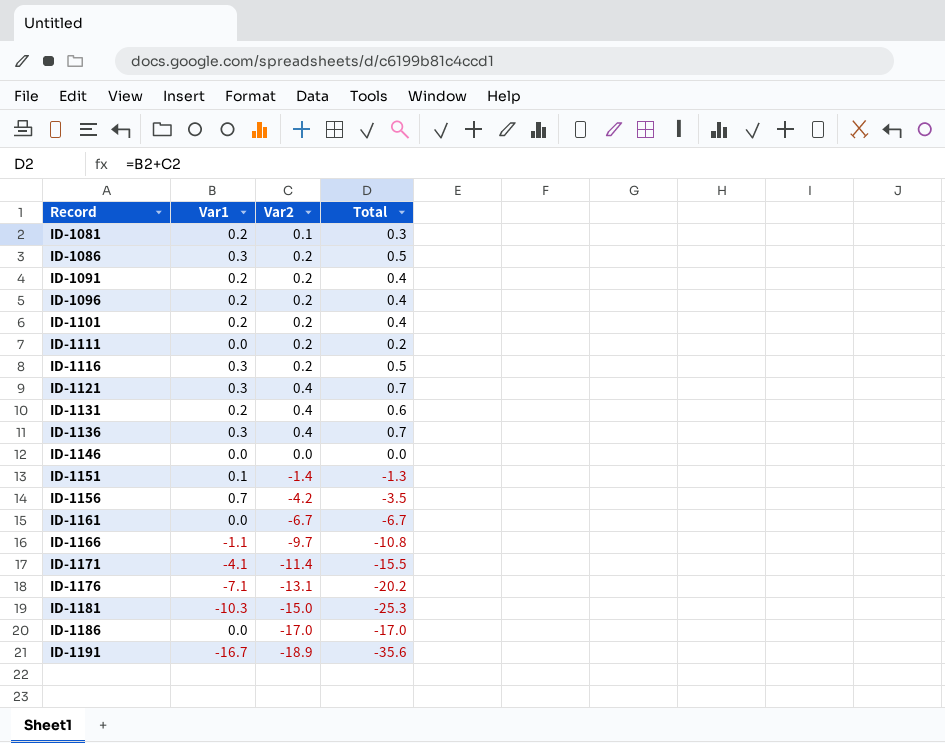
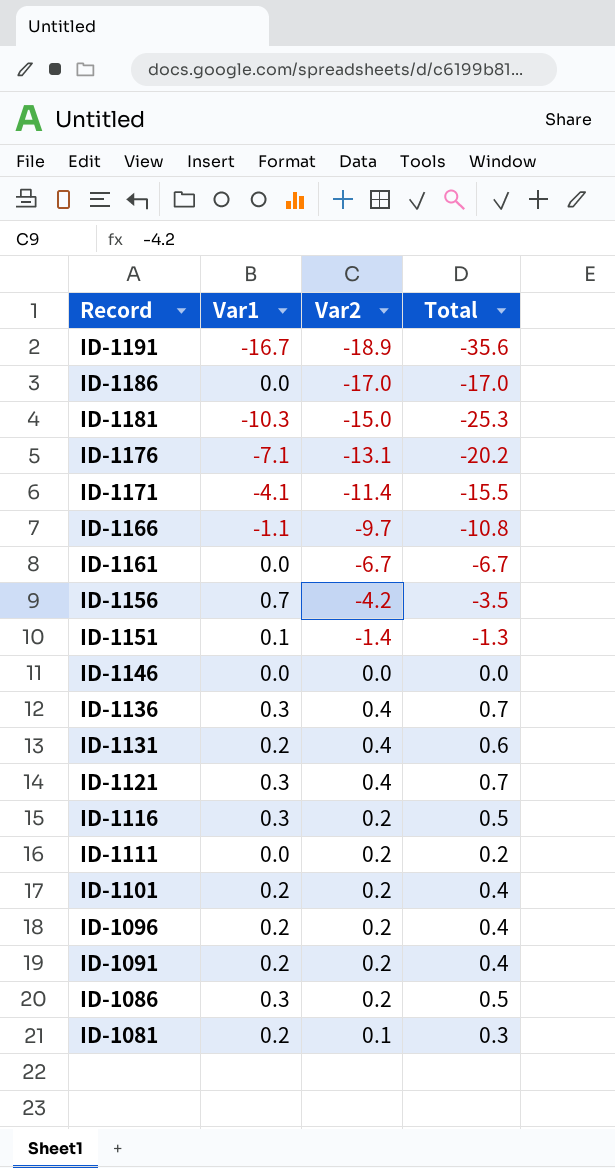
row order: Record ascending -> Record descending

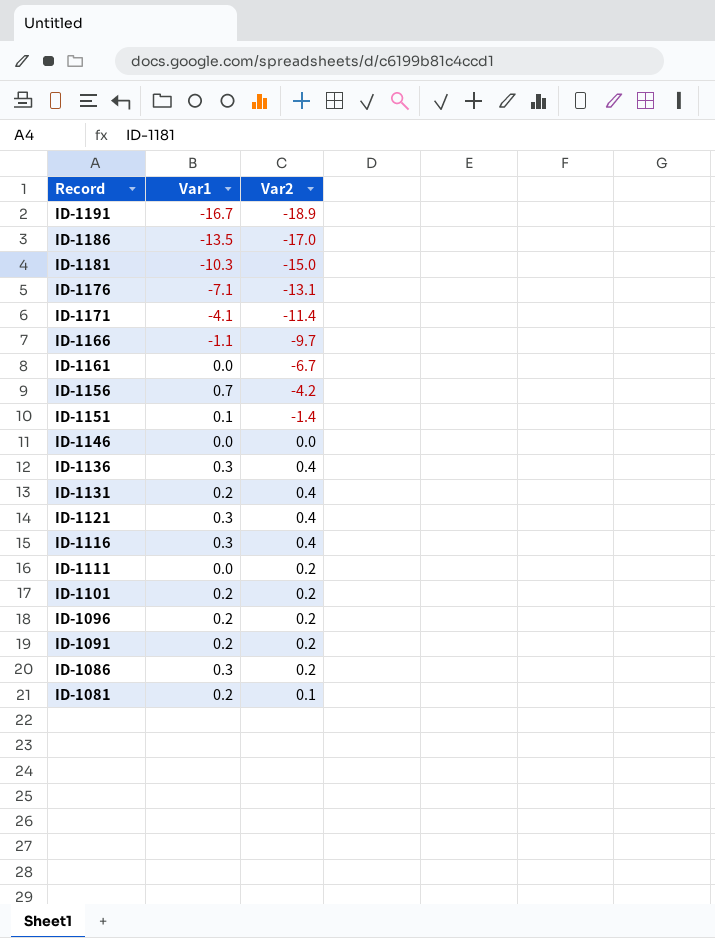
column Total | formula: [Var1] + [Var2] -> none
ID-1186 | Var1: 0.0 -> -13.5
ID-1116 | Var2: 0.2 -> 0.4

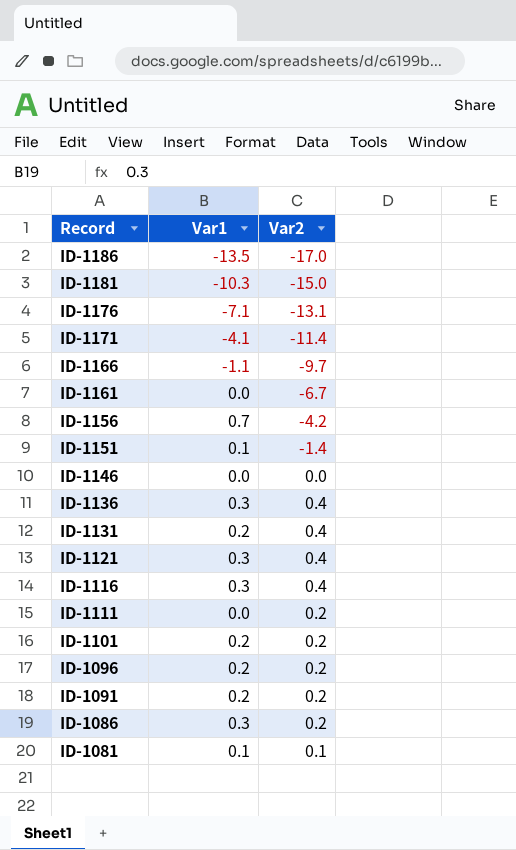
row ID-1191: -16.7 | -18.9 -> none
ID-1081 | Var1: 0.2 -> 0.1

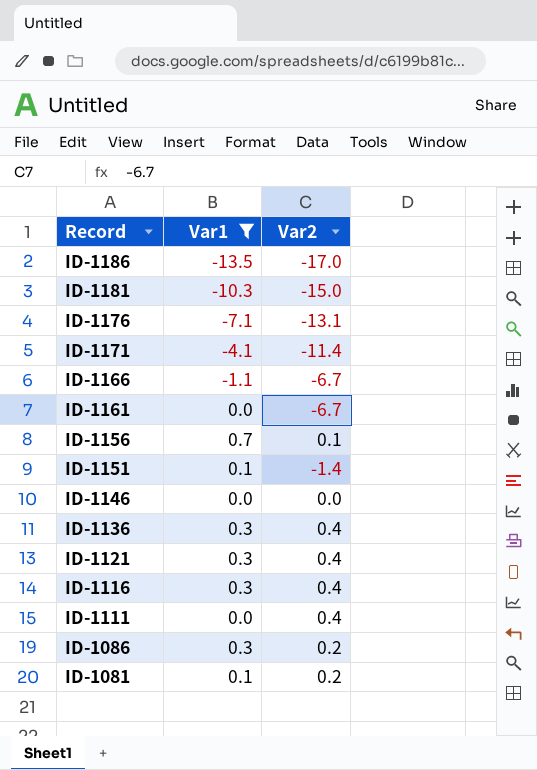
filter: none -> Var1 != 0.2
ID-1166 | Var2: -9.7 -> -6.7
ID-1156 | Var2: -4.2 -> 0.1
ID-1111 | Var2: 0.2 -> 0.4
ID-1081 | Var2: 0.1 -> 0.2

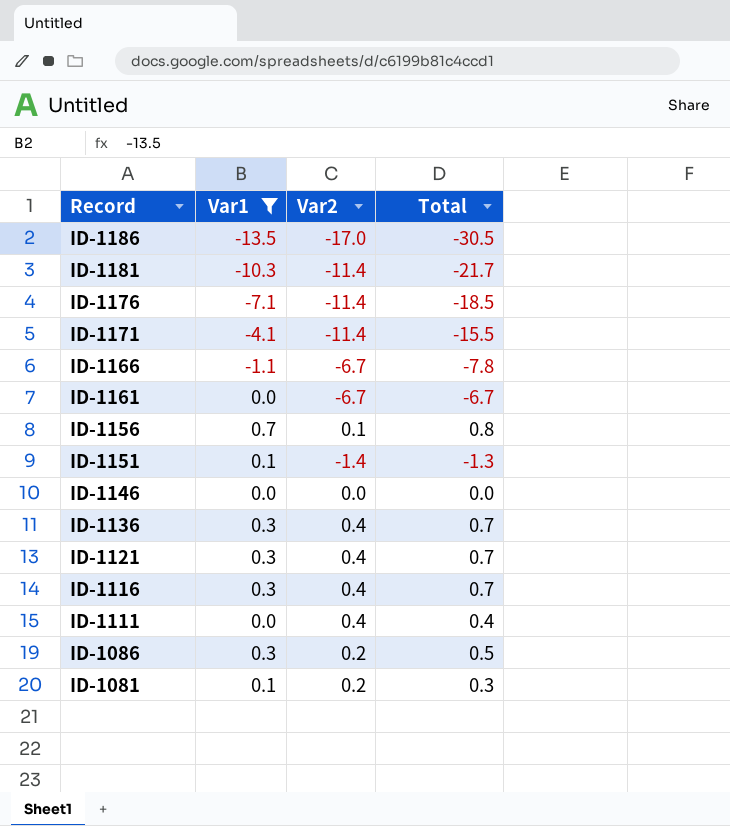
column Total | formula: none -> [Var1] + [Var2]
ID-1181 | Var2: -15.0 -> -11.4
ID-1176 | Var2: -13.1 -> -11.4

